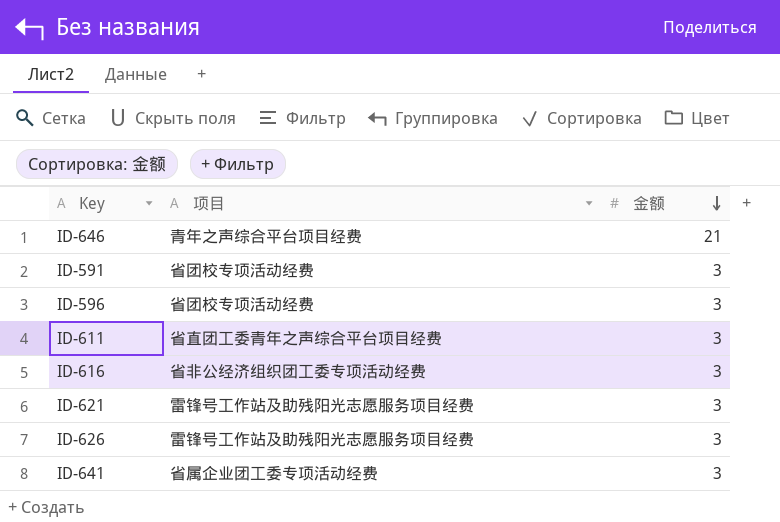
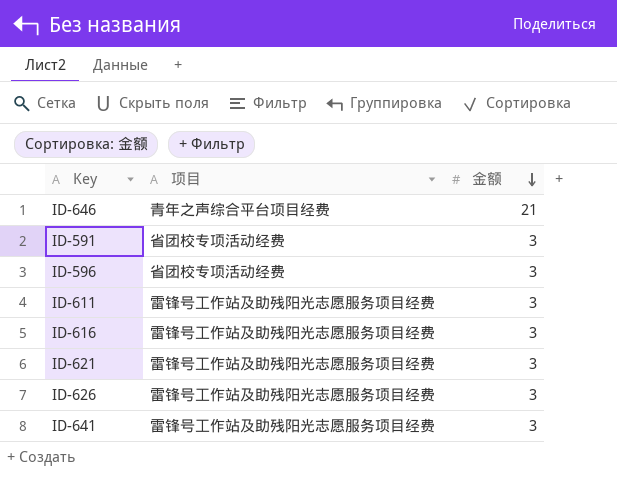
ID-611 | 项目: 省直团工委青年之声综合平台项目经费 -> 雷锋号工作站及助残阳光志愿服务项目经费
ID-616 | 项目: 省非公经济组织团工委专项活动经费 -> 雷锋号工作站及助残阳光志愿服务项目经费
ID-641 | 项目: 省属企业团工委专项活动经费 -> 雷锋号工作站及助残阳光志愿服务项目经费

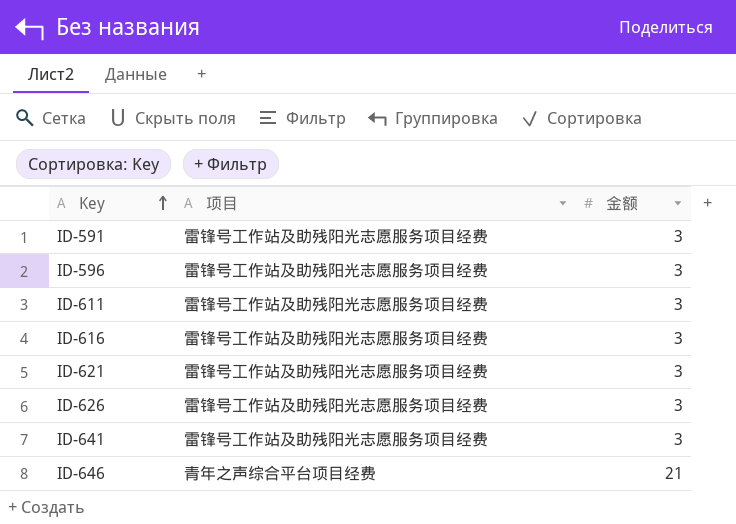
row order: 金额 descending -> Key ascending
ID-591 | 项目: 省团校专项活动经费 -> 雷锋号工作站及助残阳光志愿服务项目经费
ID-596 | 项目: 省团校专项活动经费 -> 雷锋号工作站及助残阳光志愿服务项目经费

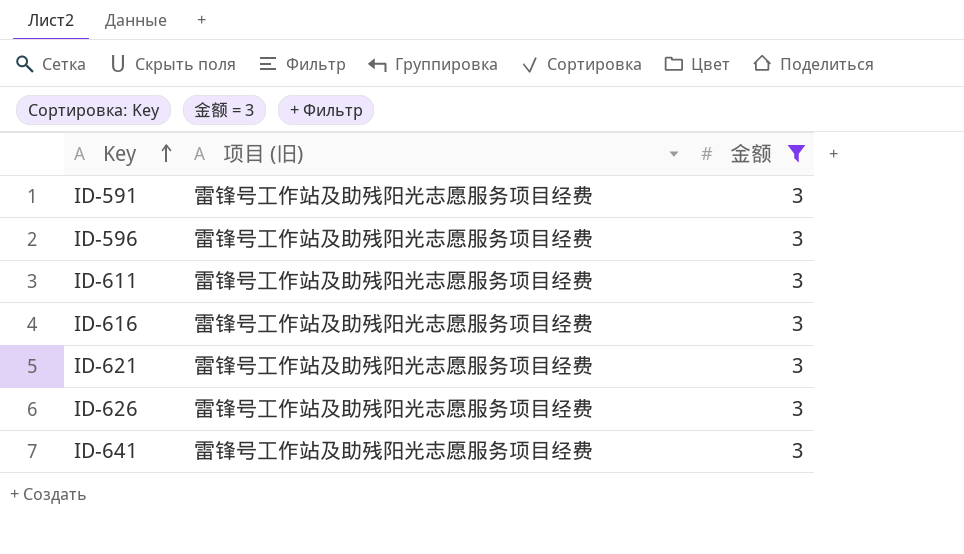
filter: none -> 金额 = 3
column name: 项目 -> 项目 (旧)

